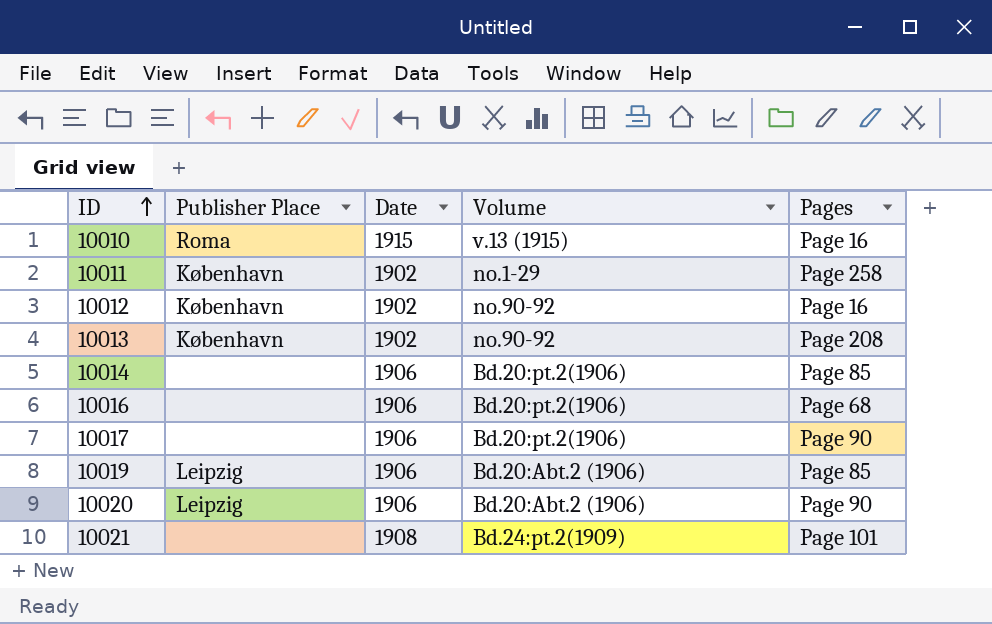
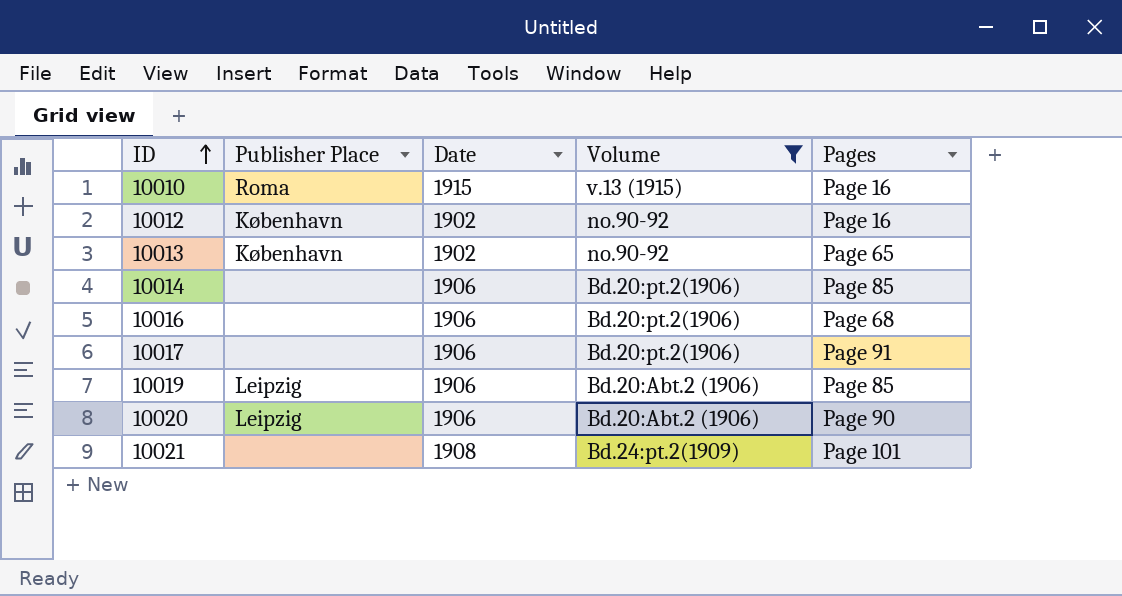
filter: none -> Volume != no.1-29
10013 | Pages: Page 208 -> Page 65
10017 | Pages: Page 90 -> Page 91

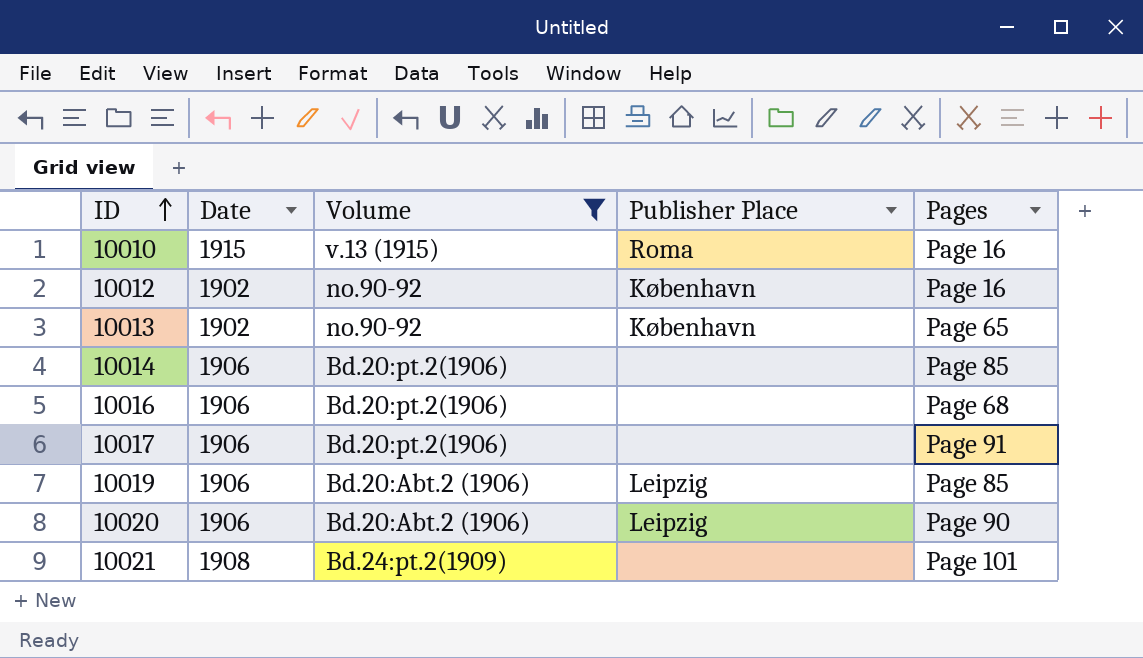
column Publisher Place | position: 2 -> 4

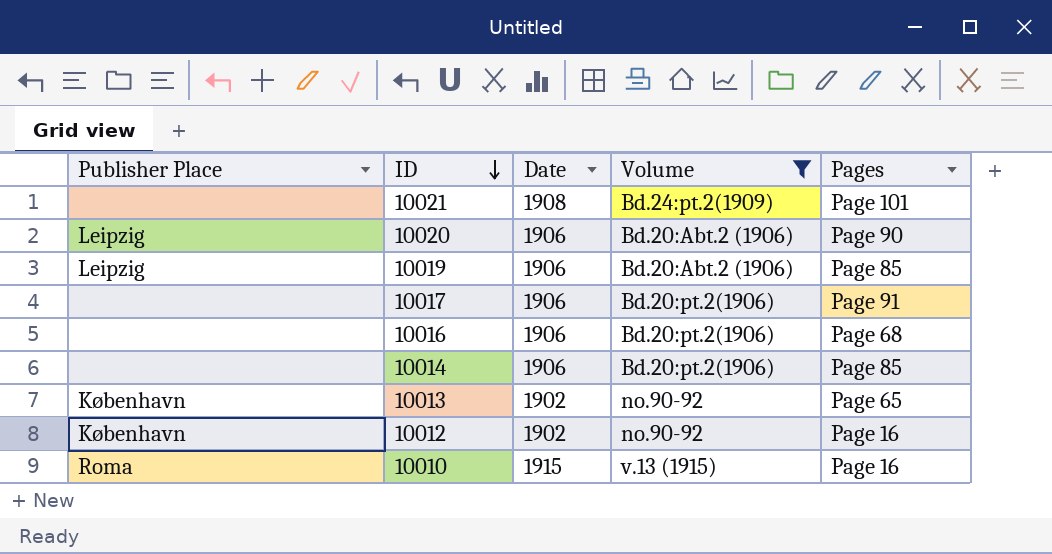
row order: ID ascending -> ID descending
column Publisher Place | position: 4 -> 1

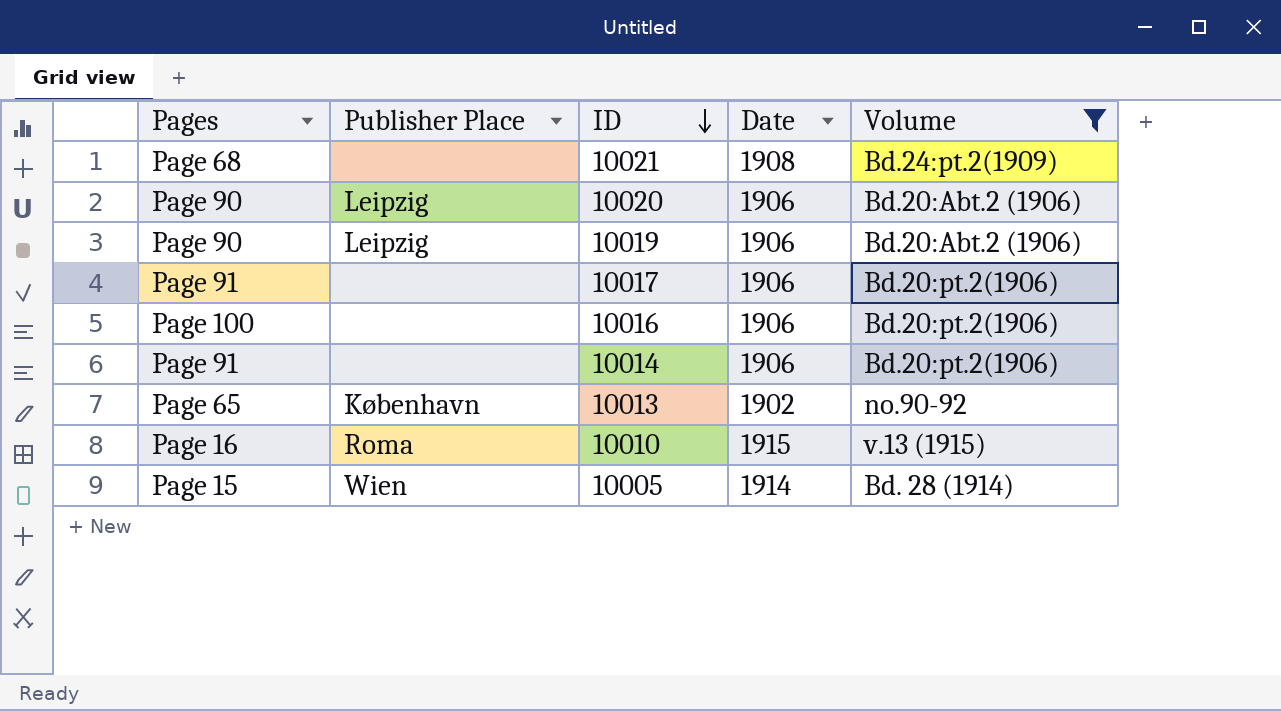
column Pages | position: 5 -> 1
row 10012: København | 1902 | no.90-92 | Page 16 -> none
10021 | Pages: Page 101 -> Page 68
10019 | Pages: Page 85 -> Page 90
10016 | Pages: Page 68 -> Page 100
10014 | Pages: Page 85 -> Page 91
row 10005: none -> Page 15 | Wien | 1914 | Bd. 28 (1914)

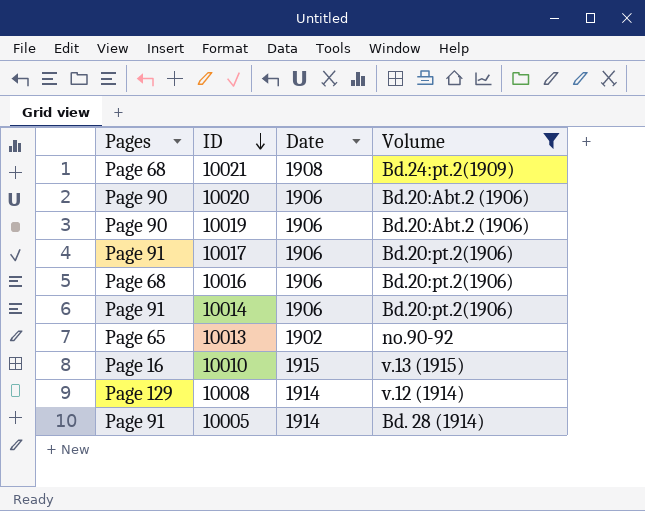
column Publisher Place | position: 2 -> none
10016 | Pages: Page 100 -> Page 68
row 10008: none -> Page 129 | 1914 | v.12 (1914)
10005 | Pages: Page 15 -> Page 91

